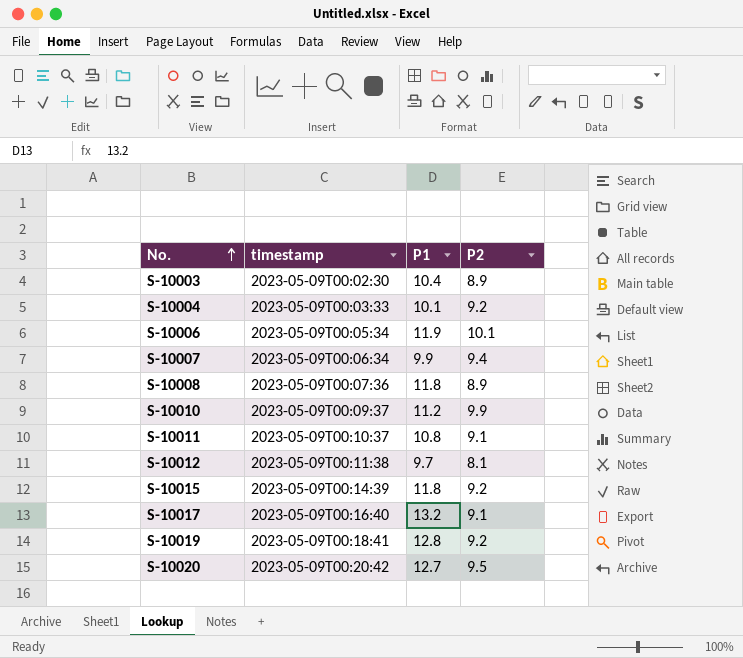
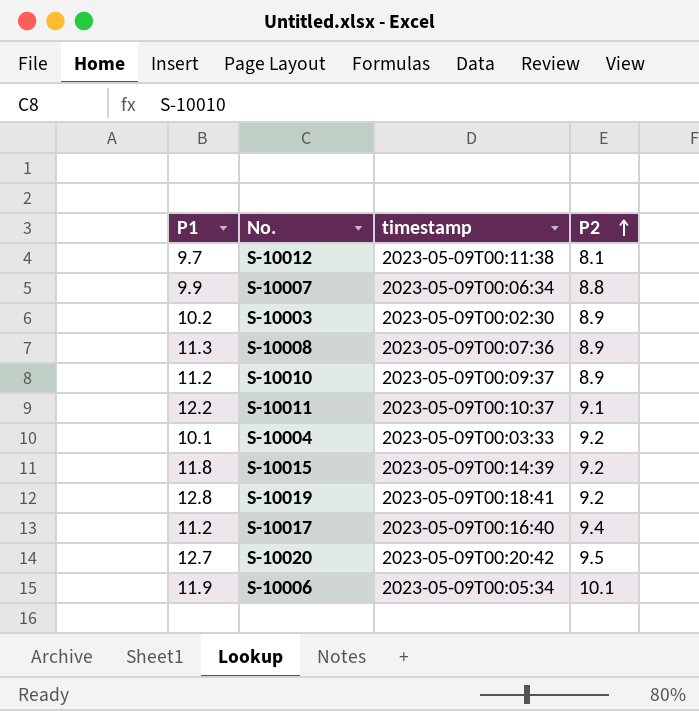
row order: No. ascending -> P2 ascending
column P1 | position: 3 -> 1
S-10007 | P2: 9.4 -> 8.8
S-10003 | P1: 10.4 -> 10.2
S-10008 | P1: 11.8 -> 11.3
S-10010 | P2: 9.9 -> 8.9
S-10011 | P1: 10.8 -> 12.2
S-10017 | P1: 13.2 -> 11.2
S-10017 | P2: 9.1 -> 9.4

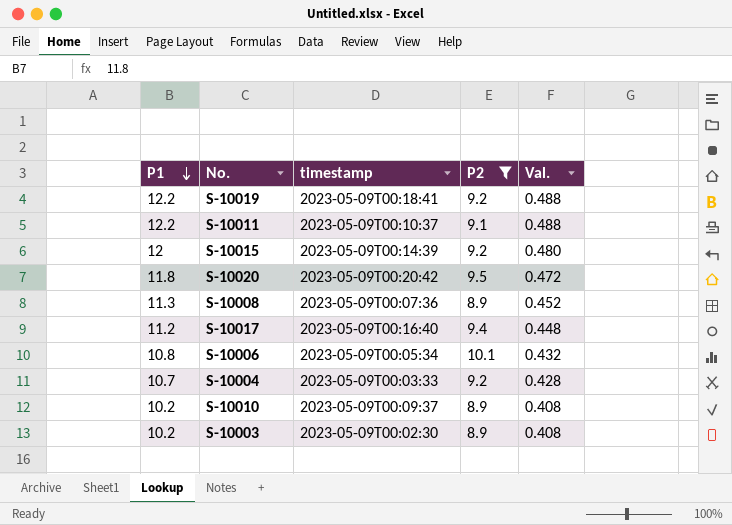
filter: none -> P2 >= 8.9
row order: P2 ascending -> P1 descending
column Val. | formula: none -> [P1] * 0.04
S-10019 | P1: 12.8 -> 12.2
S-10015 | P1: 11.8 -> 12
S-10020 | P1: 12.7 -> 11.8
S-10006 | P1: 11.9 -> 10.8
S-10004 | P1: 10.1 -> 10.7
S-10010 | P1: 11.2 -> 10.2

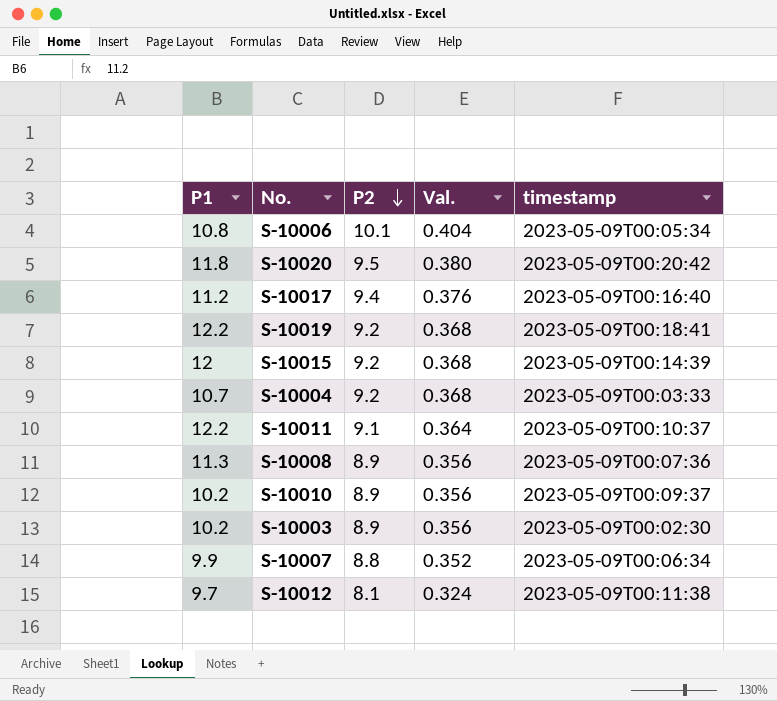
filter: P2 >= 8.9 -> none
row order: P1 descending -> P2 descending
column Val. | formula: [P1] * 0.04 -> [P2] * 0.04
column timestamp | position: 3 -> 5

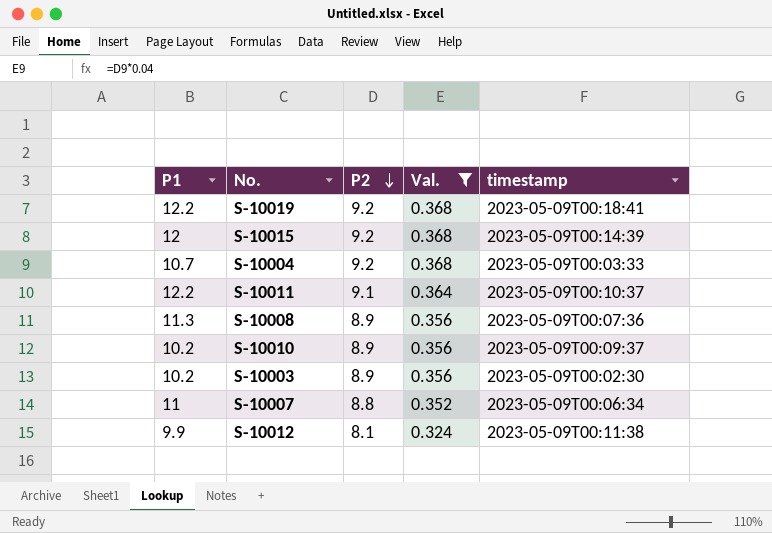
filter: none -> Val. <= 0.368
S-10007 | P1: 9.9 -> 11
S-10012 | P1: 9.7 -> 9.9

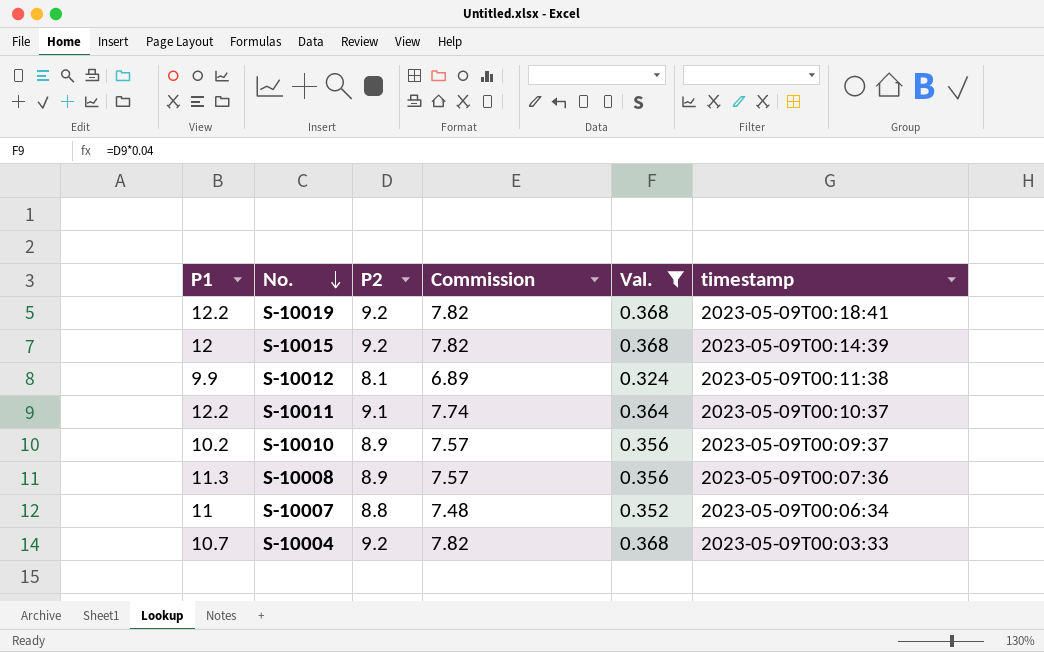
row order: P2 descending -> No. descending
column Commission | formula: none -> [P2] * 0.85
row S-10003: 10.2 | 8.9 | 0.356 | 2023-05-09T00:02:30 -> none

